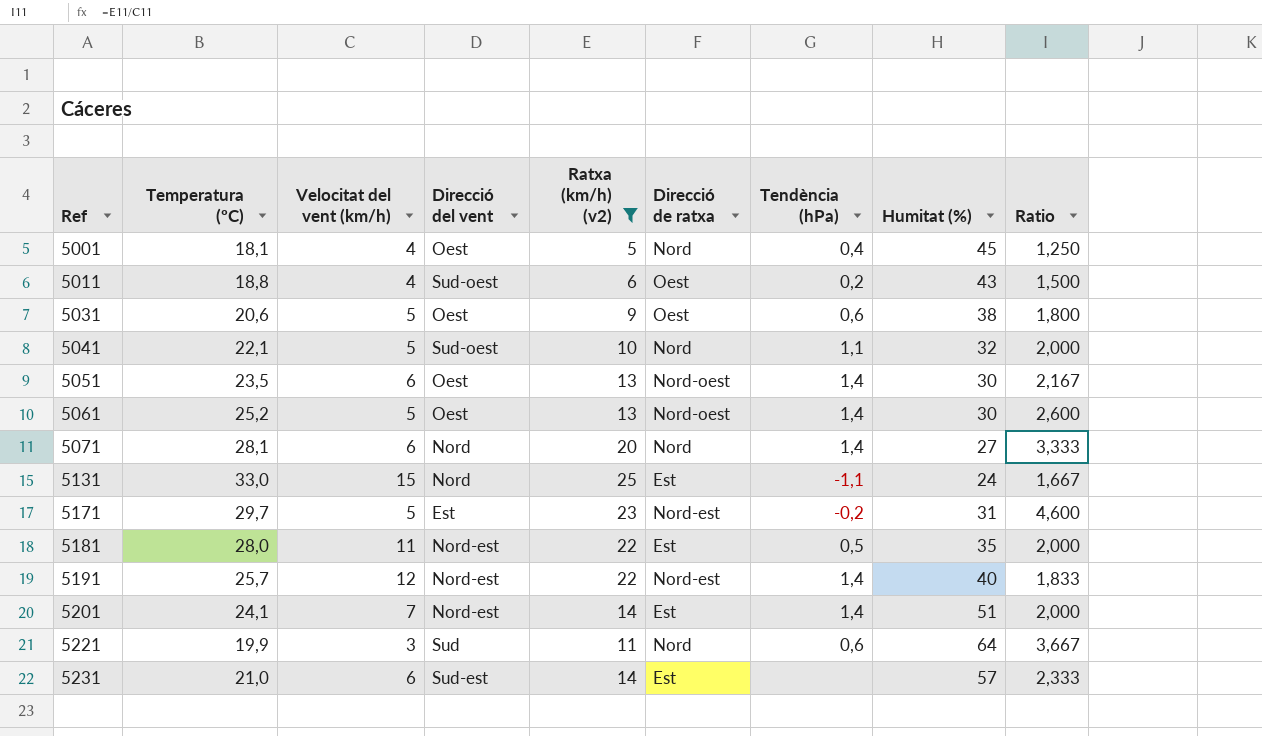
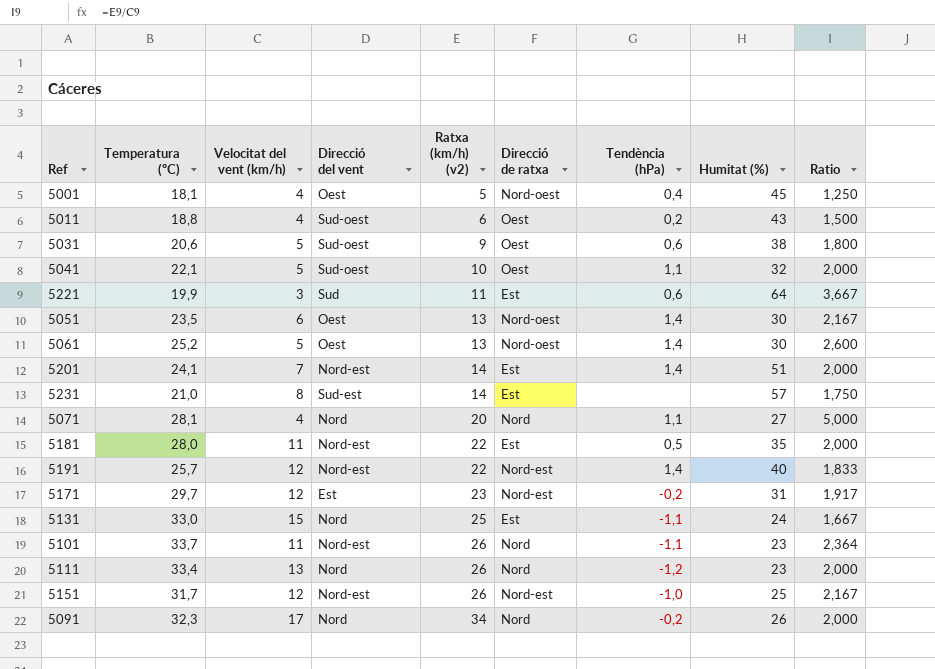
filter: Ratxa (km/h) (v2) <= 25 -> none
row order: Ref ascending -> Ratxa (km/h) (v2) ascending
5001 | Direcció de ratxa: Nord -> Nord-oest
5031 | Direcció del vent: Oest -> Sud-oest
5041 | Direcció de ratxa: Nord -> Oest
5221 | Direcció de ratxa: Nord -> Est
5231 | Velocitat del vent (km/h): 6 -> 8
5231 | Ratio: 2,333 -> 1,750
5071 | Velocitat del vent (km/h): 6 -> 4
5071 | Tendència (hPa): 1,4 -> 1,1
5071 | Ratio: 3,333 -> 5,000
5171 | Velocitat del vent (km/h): 5 -> 12
5171 | Ratio: 4,600 -> 1,917

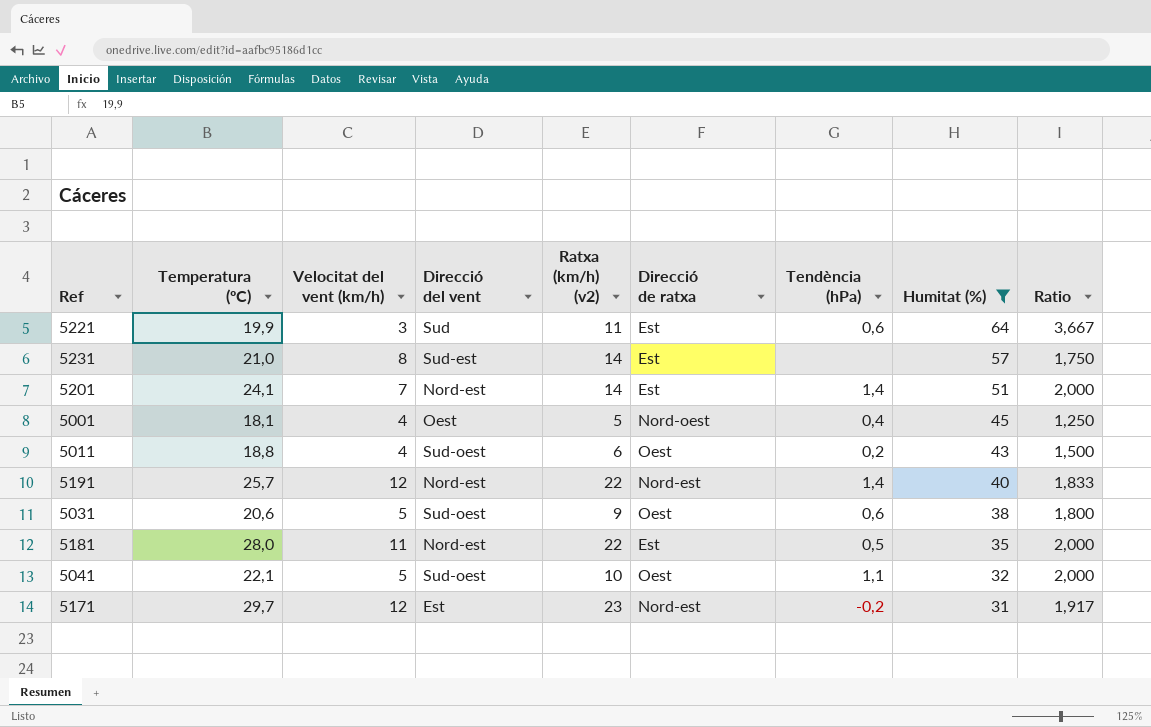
filter: none -> Humitat (%) >= 31
row order: Ratxa (km/h) (v2) ascending -> Humitat (%) descending

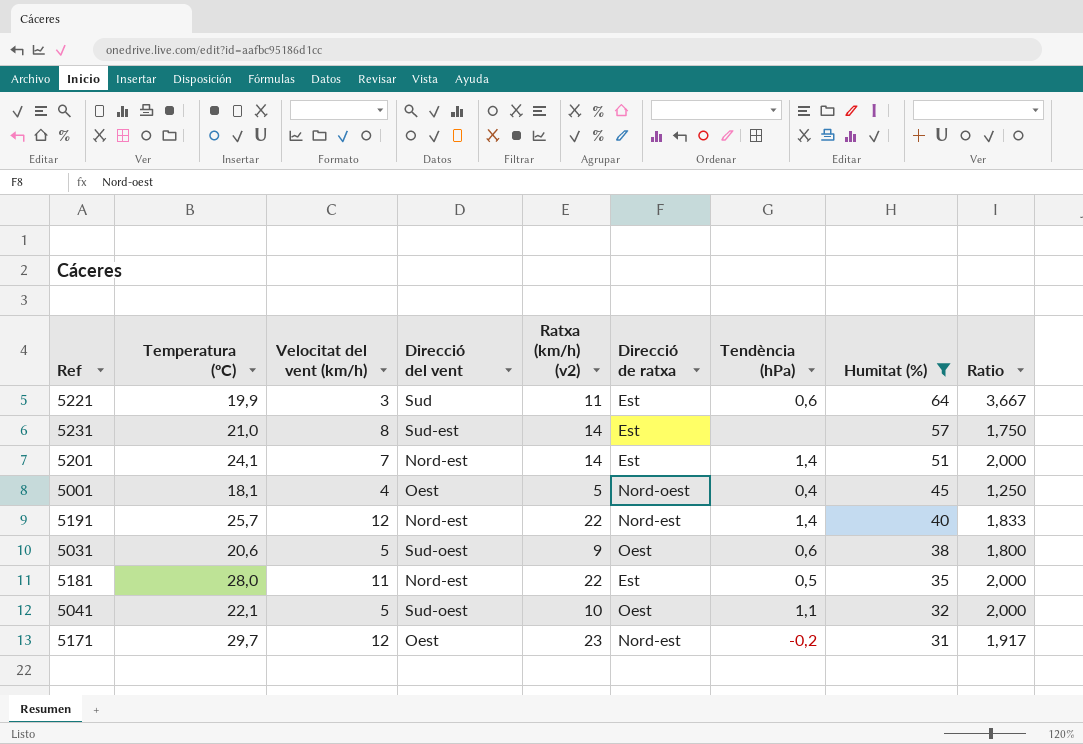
row 5011: 18,8 | 4 | Sud-oest | 6 | Oest | 0,2 | 43 | 1,500 -> none
5171 | Direcció del vent: Est -> Oest

